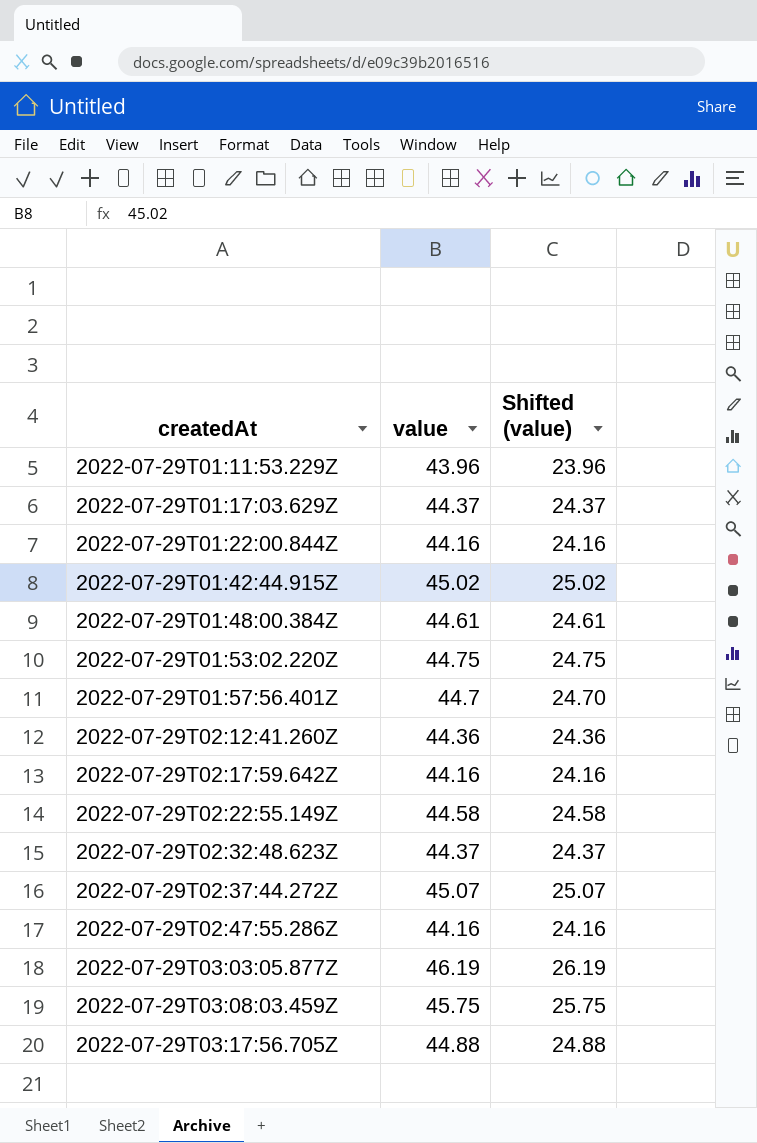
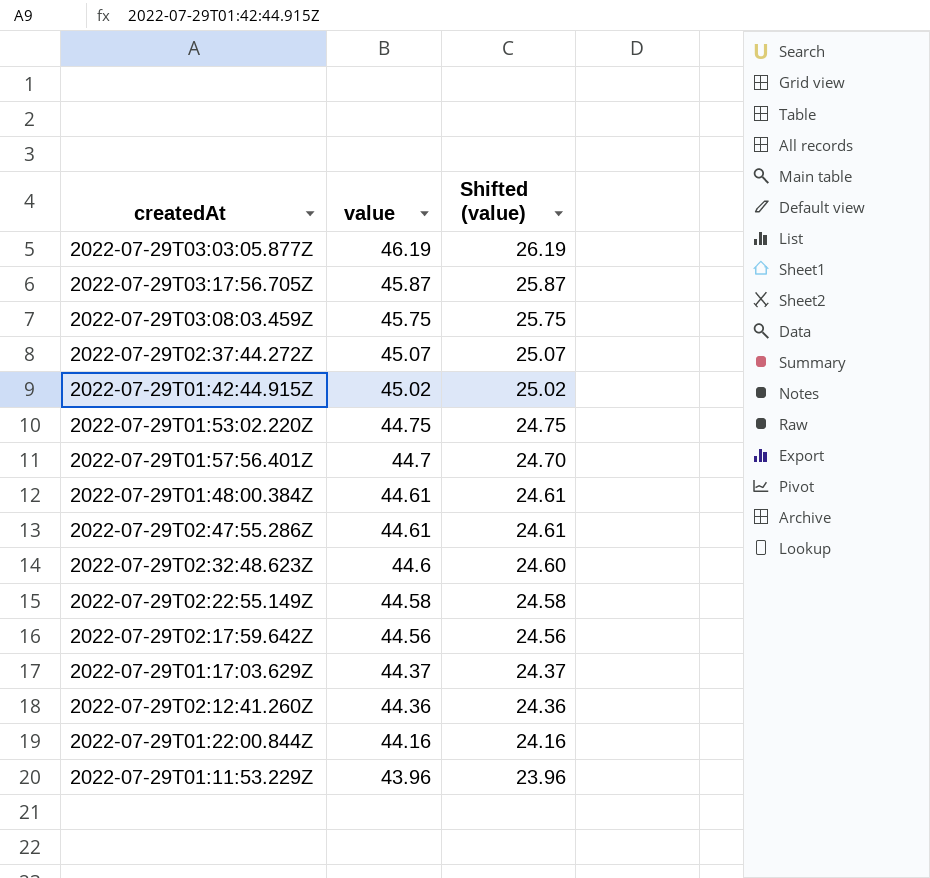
row order: createdAt ascending -> value descending
2022-07-29T03:17:56.705Z | value: 44.88 -> 45.87
2022-07-29T03:17:56.705Z | Shifted (value): 24.88 -> 25.87
2022-07-29T02:47:55.286Z | value: 44.16 -> 44.61
2022-07-29T02:47:55.286Z | Shifted (value): 24.16 -> 24.61
2022-07-29T02:32:48.623Z | value: 44.37 -> 44.6
2022-07-29T02:32:48.623Z | Shifted (value): 24.37 -> 24.60
2022-07-29T02:17:59.642Z | value: 44.16 -> 44.56
2022-07-29T02:17:59.642Z | Shifted (value): 24.16 -> 24.56

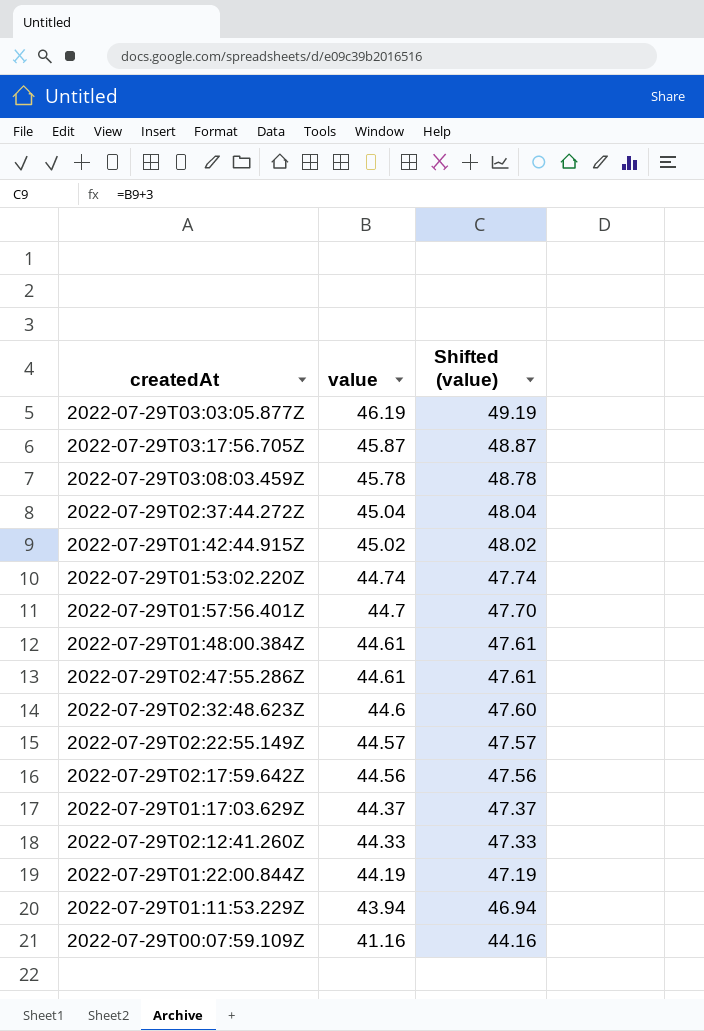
column Shifted (value) | formula: [value] - 20 -> [value] + 3
2022-07-29T03:08:03.459Z | value: 45.75 -> 45.78
2022-07-29T02:37:44.272Z | value: 45.07 -> 45.04
2022-07-29T01:53:02.220Z | value: 44.75 -> 44.74
2022-07-29T02:22:55.149Z | value: 44.58 -> 44.57
2022-07-29T02:12:41.260Z | value: 44.36 -> 44.33
2022-07-29T01:22:00.844Z | value: 44.16 -> 44.19
2022-07-29T01:11:53.229Z | value: 43.96 -> 43.94
row 2022-07-29T00:07:59.109Z: none -> 41.16 | 44.16

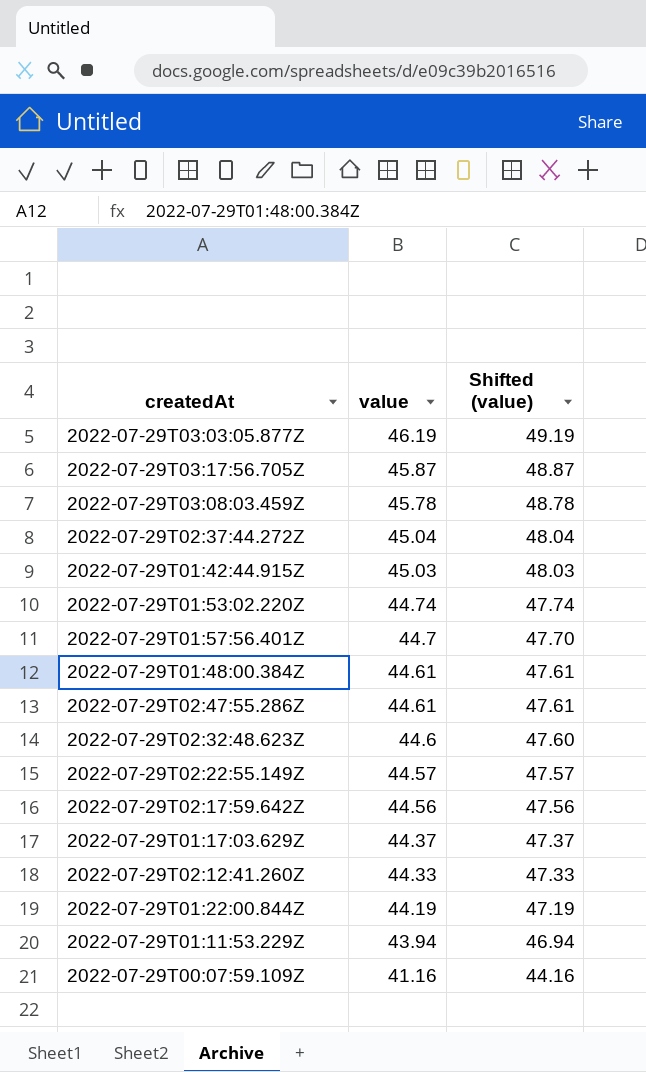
2022-07-29T01:42:44.915Z | value: 45.02 -> 45.03
2022-07-29T01:42:44.915Z | Shifted (value): 48.02 -> 48.03

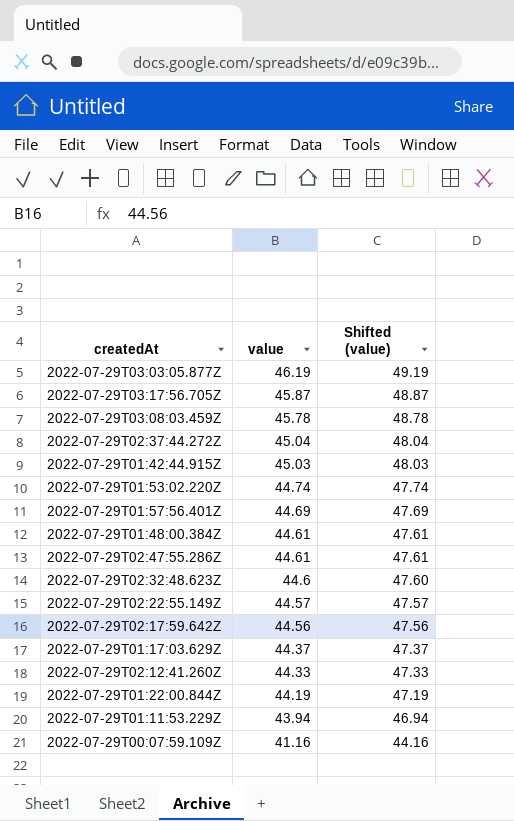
2022-07-29T01:57:56.401Z | value: 44.7 -> 44.69
2022-07-29T01:57:56.401Z | Shifted (value): 47.70 -> 47.69

